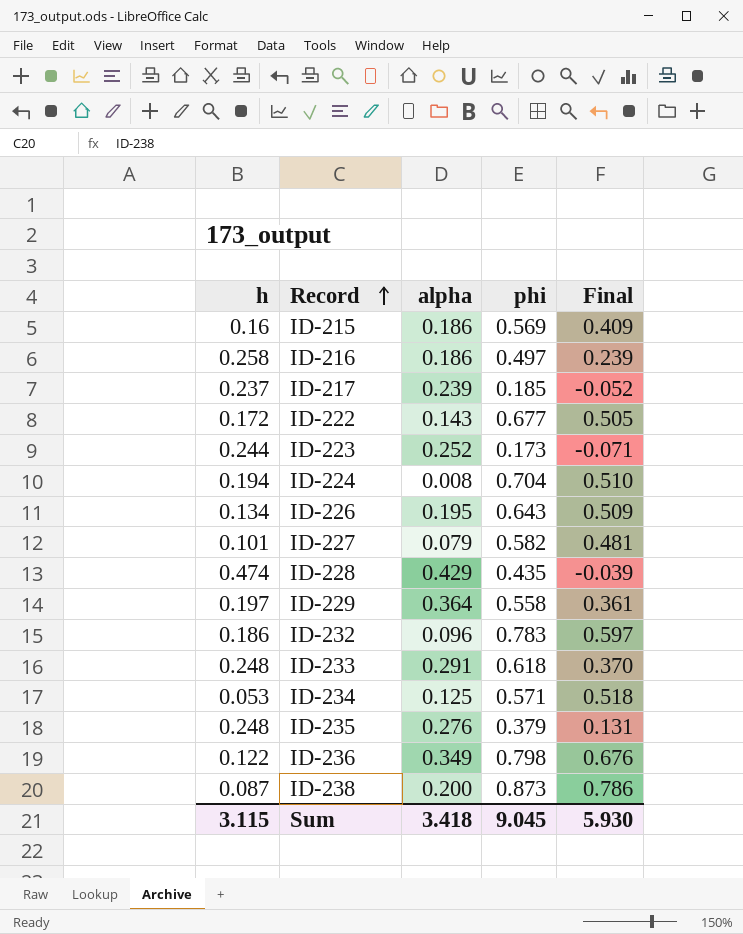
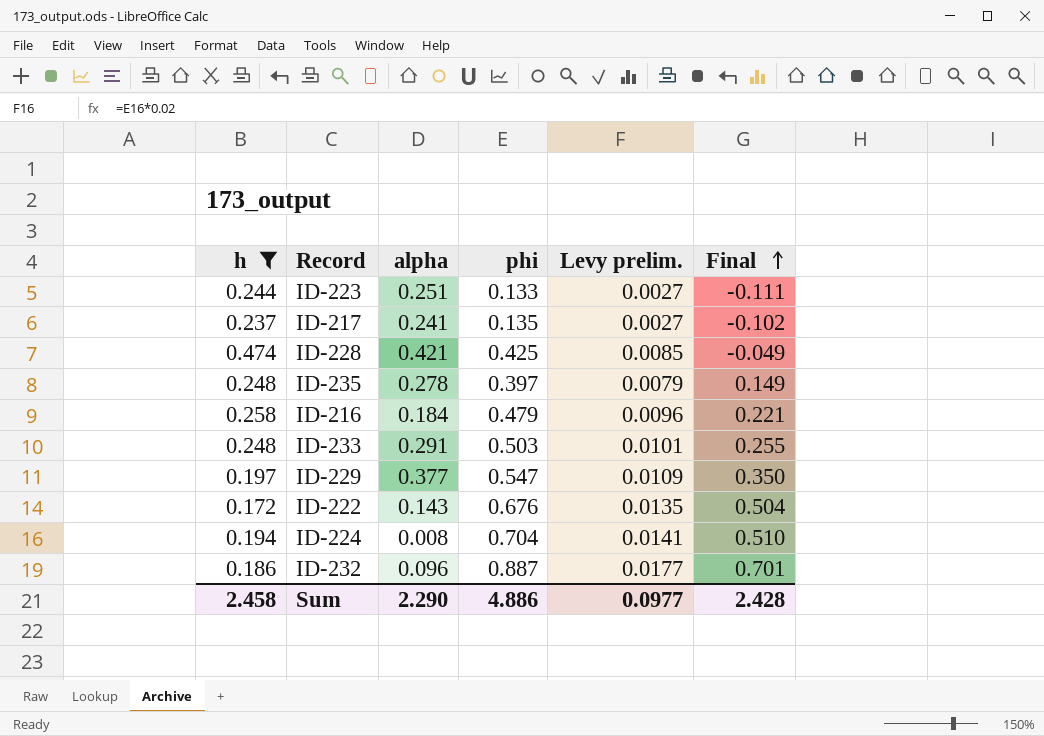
filter: none -> h >= 0.172
row order: Record ascending -> Final ascending
column Levy prelim. | formula: none -> [phi] * 0.02
ID-223 | alpha: 0.252 -> 0.251
ID-223 | phi: 0.173 -> 0.133
ID-223 | Final: -0.071 -> -0.111
ID-217 | alpha: 0.239 -> 0.241
ID-217 | phi: 0.185 -> 0.135
ID-217 | Final: -0.052 -> -0.102
ID-228 | alpha: 0.429 -> 0.421
ID-228 | phi: 0.435 -> 0.425
ID-228 | Final: -0.039 -> -0.049
ID-235 | alpha: 0.276 -> 0.278
ID-235 | phi: 0.379 -> 0.397
ID-235 | Final: 0.131 -> 0.149
ID-216 | alpha: 0.186 -> 0.184
ID-216 | phi: 0.497 -> 0.479
ID-216 | Final: 0.239 -> 0.221
ID-233 | phi: 0.618 -> 0.503
ID-233 | Final: 0.370 -> 0.255
ID-229 | alpha: 0.364 -> 0.377
ID-229 | phi: 0.558 -> 0.547
ID-229 | Final: 0.361 -> 0.350
ID-222 | phi: 0.677 -> 0.676
ID-222 | Final: 0.505 -> 0.504
ID-232 | phi: 0.783 -> 0.887
ID-232 | Final: 0.597 -> 0.701
Sum | h: 3.115 -> 2.458
Sum | alpha: 3.418 -> 2.290
Sum | phi: 9.045 -> 4.886
Sum | Final: 5.930 -> 2.428

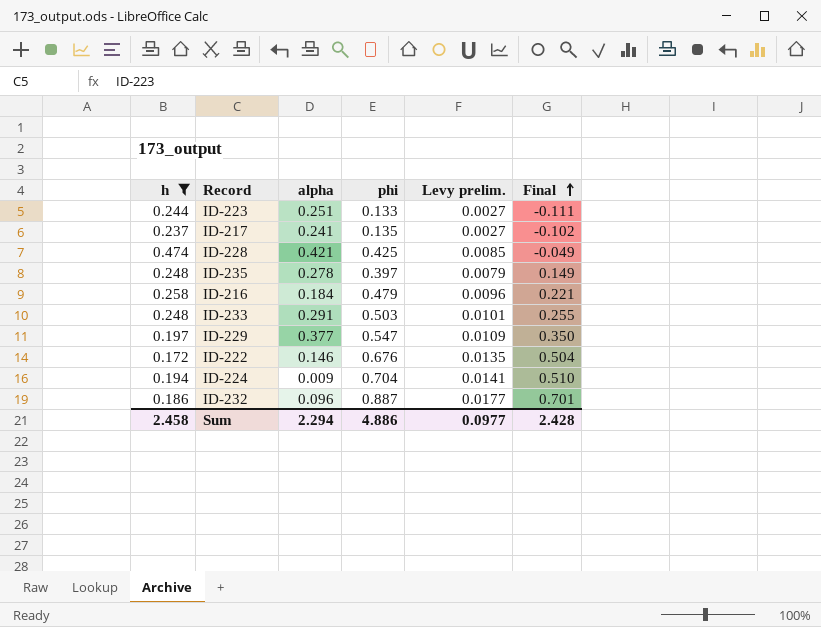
ID-222 | alpha: 0.143 -> 0.146
ID-224 | alpha: 0.008 -> 0.009
Sum | alpha: 2.290 -> 2.294

